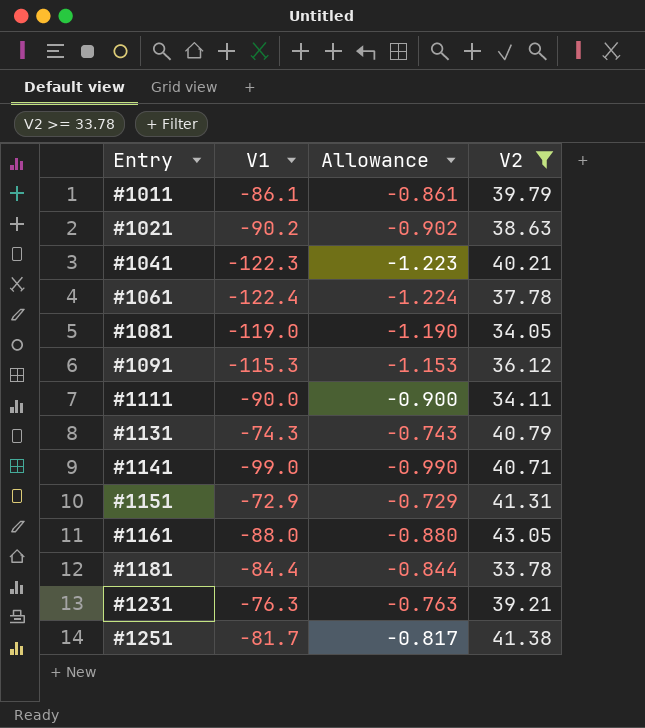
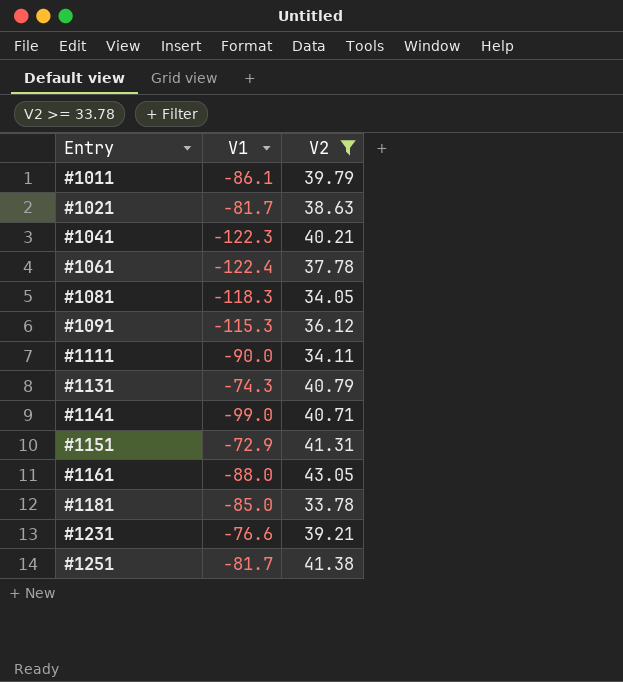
column Allowance | formula: [V1] * 0.01 -> none
#1021 | V1: -90.2 -> -81.7
#1081 | V1: -119.0 -> -118.3
#1181 | V1: -84.4 -> -85.0
#1231 | V1: -76.3 -> -76.6

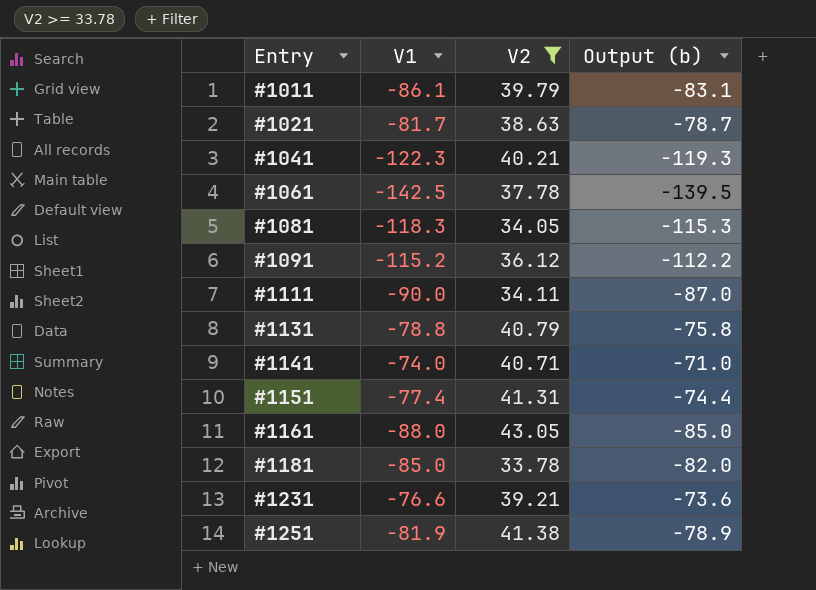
column Output (b) | formula: none -> [V1] + 3
#1061 | V1: -122.4 -> -142.5
#1091 | V1: -115.3 -> -115.2
#1131 | V1: -74.3 -> -78.8
#1141 | V1: -99.0 -> -74.0
#1151 | V1: -72.9 -> -77.4
#1251 | V1: -81.7 -> -81.9

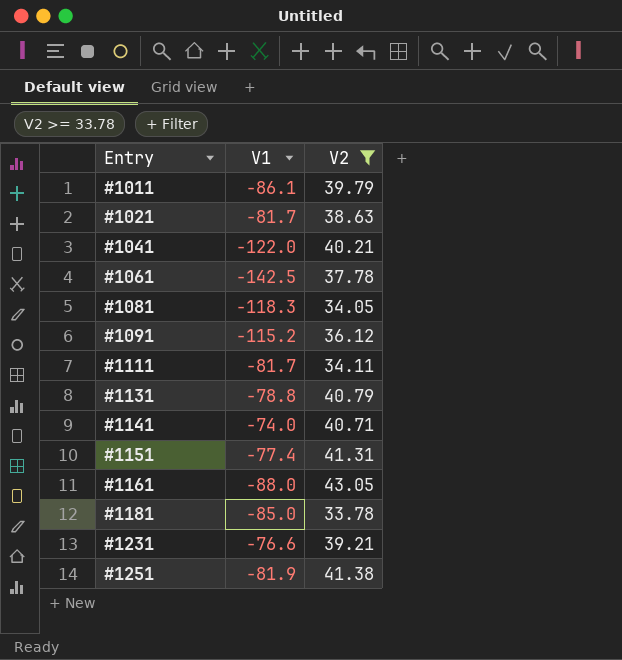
column Output (b) | formula: [V1] + 3 -> none
#1041 | V1: -122.3 -> -122.0
#1111 | V1: -90.0 -> -81.7

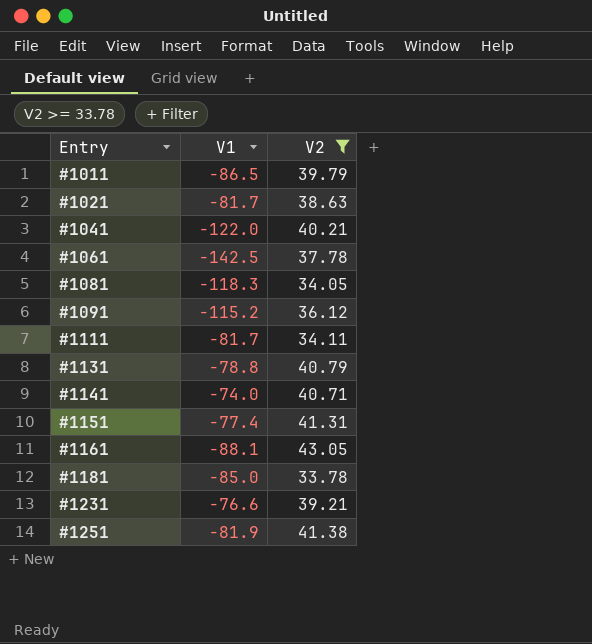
#1011 | V1: -86.1 -> -86.5
#1161 | V1: -88.0 -> -88.1

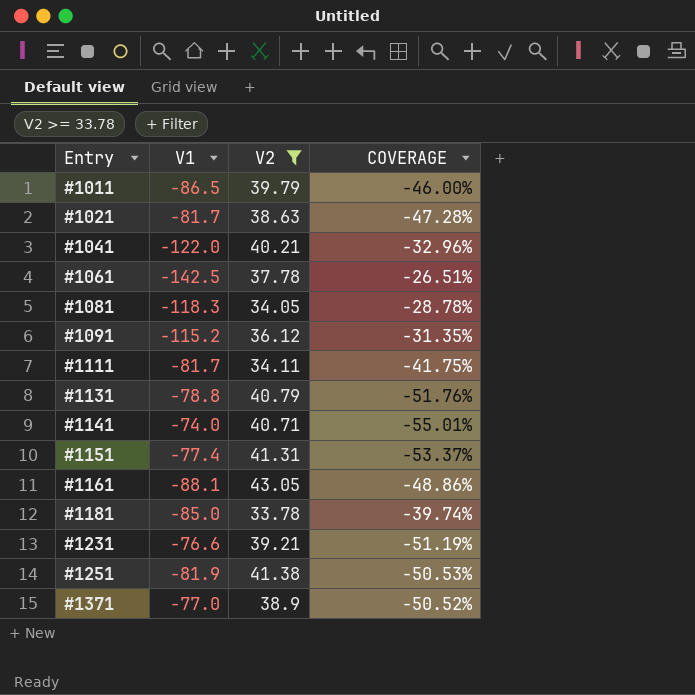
column COVERAGE | formula: none -> [V2] / [V1]
row #1371: none -> -77.0 | 38.9 | -50.52%

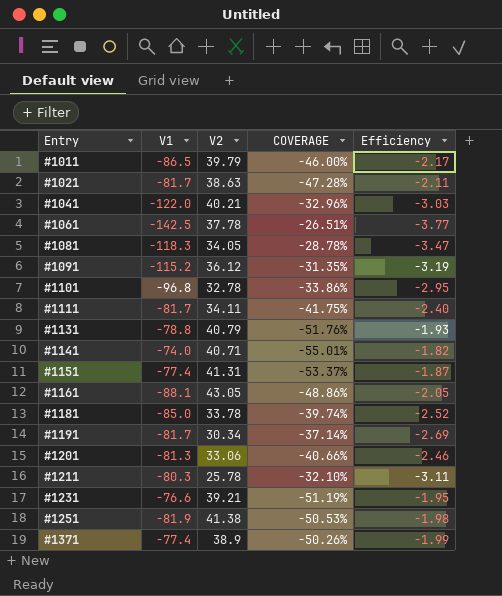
filter: V2 >= 33.78 -> none
column Efficiency | formula: none -> [V1] / [V2]
#1371 | V1: -77.0 -> -77.4
#1371 | COVERAGE: -50.52% -> -50.26%

